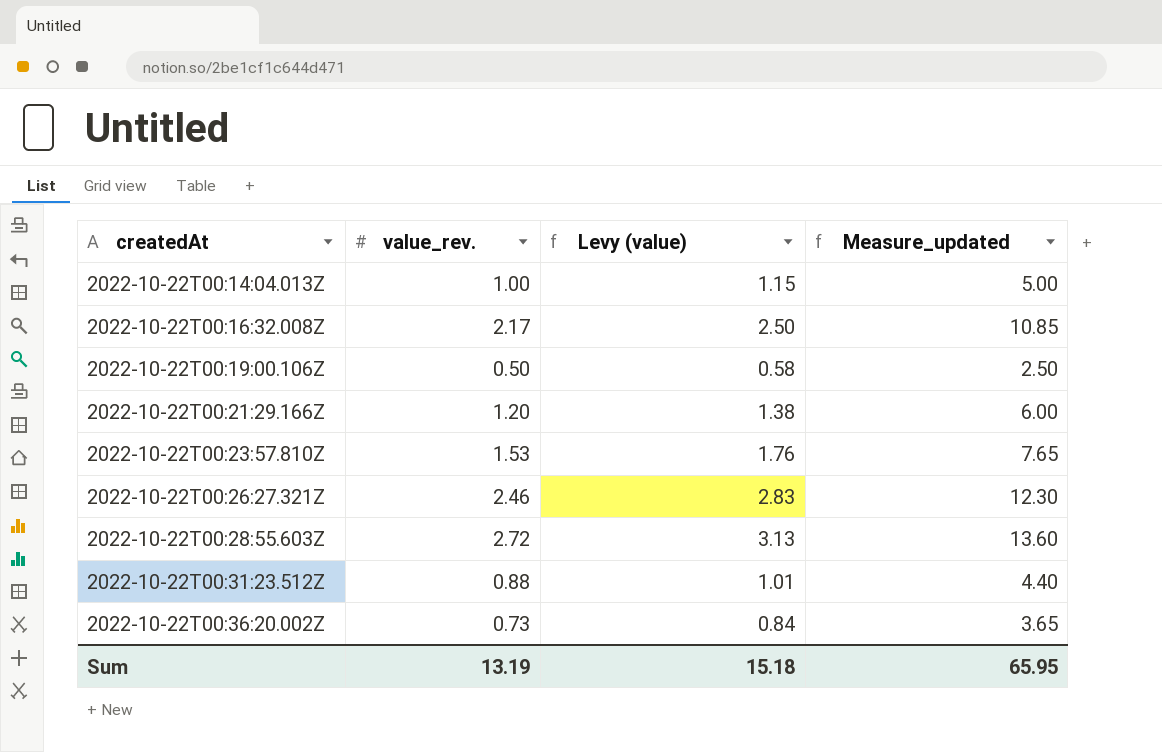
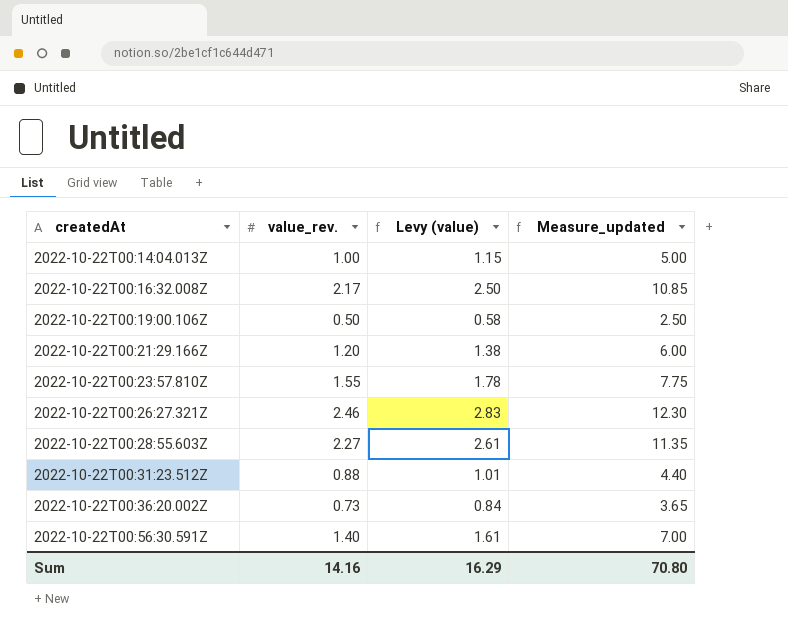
2022-10-22T00:23:57.810Z | value_rev.: 1.53 -> 1.55
2022-10-22T00:23:57.810Z | Levy (value): 1.76 -> 1.78
2022-10-22T00:23:57.810Z | Measure_updated: 7.65 -> 7.75
2022-10-22T00:28:55.603Z | value_rev.: 2.72 -> 2.27
2022-10-22T00:28:55.603Z | Levy (value): 3.13 -> 2.61
2022-10-22T00:28:55.603Z | Measure_updated: 13.60 -> 11.35
row 2022-10-22T00:56:30.591Z: none -> 1.40 | 1.61 | 7.00
Sum | value_rev.: 13.19 -> 14.16
Sum | Levy (value): 15.18 -> 16.29
Sum | Measure_updated: 65.95 -> 70.80

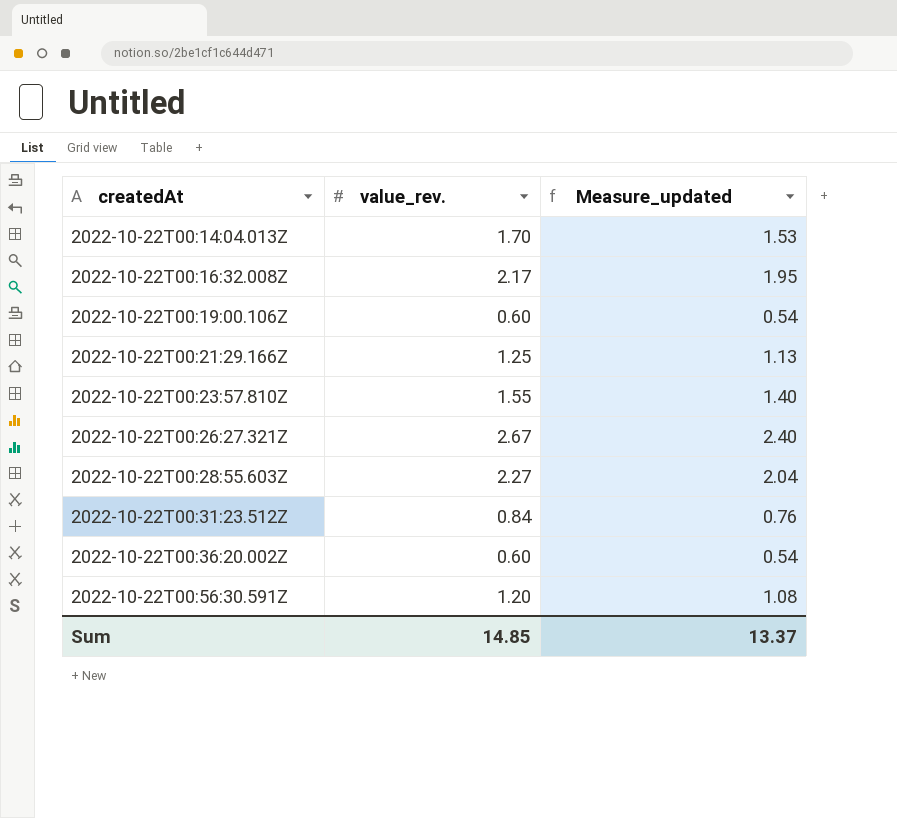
column Levy (value) | formula: [value_rev.] * 1.15 -> none
column Measure_updated | formula: [value_rev.] * 5 -> [value_rev.] * 0.9
2022-10-22T00:14:04.013Z | value_rev.: 1.00 -> 1.70
2022-10-22T00:19:00.106Z | value_rev.: 0.50 -> 0.60
2022-10-22T00:21:29.166Z | value_rev.: 1.20 -> 1.25
2022-10-22T00:26:27.321Z | value_rev.: 2.46 -> 2.67
2022-10-22T00:31:23.512Z | value_rev.: 0.88 -> 0.84
2022-10-22T00:36:20.002Z | value_rev.: 0.73 -> 0.60
2022-10-22T00:56:30.591Z | value_rev.: 1.40 -> 1.20
Sum | value_rev.: 14.16 -> 14.85
Sum | Measure_updated: 70.80 -> 13.37

